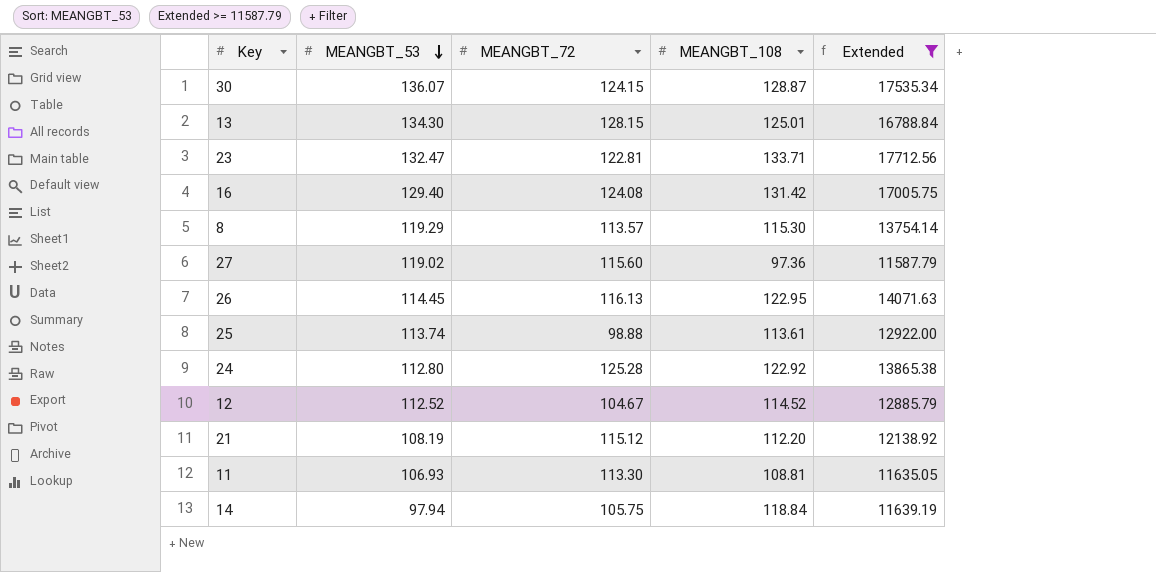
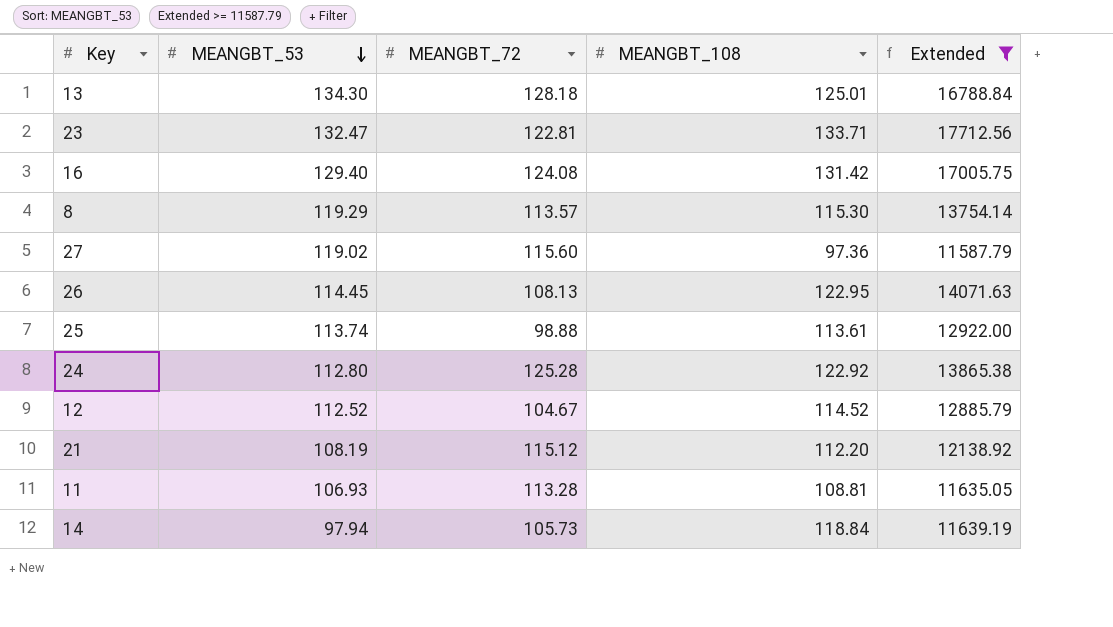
row 30: 136.07 | 124.15 | 128.87 | 17535.34 -> none
13 | MEANGBT_72: 128.15 -> 128.18
26 | MEANGBT_72: 116.13 -> 108.13
11 | MEANGBT_72: 113.30 -> 113.28
14 | MEANGBT_72: 105.75 -> 105.73

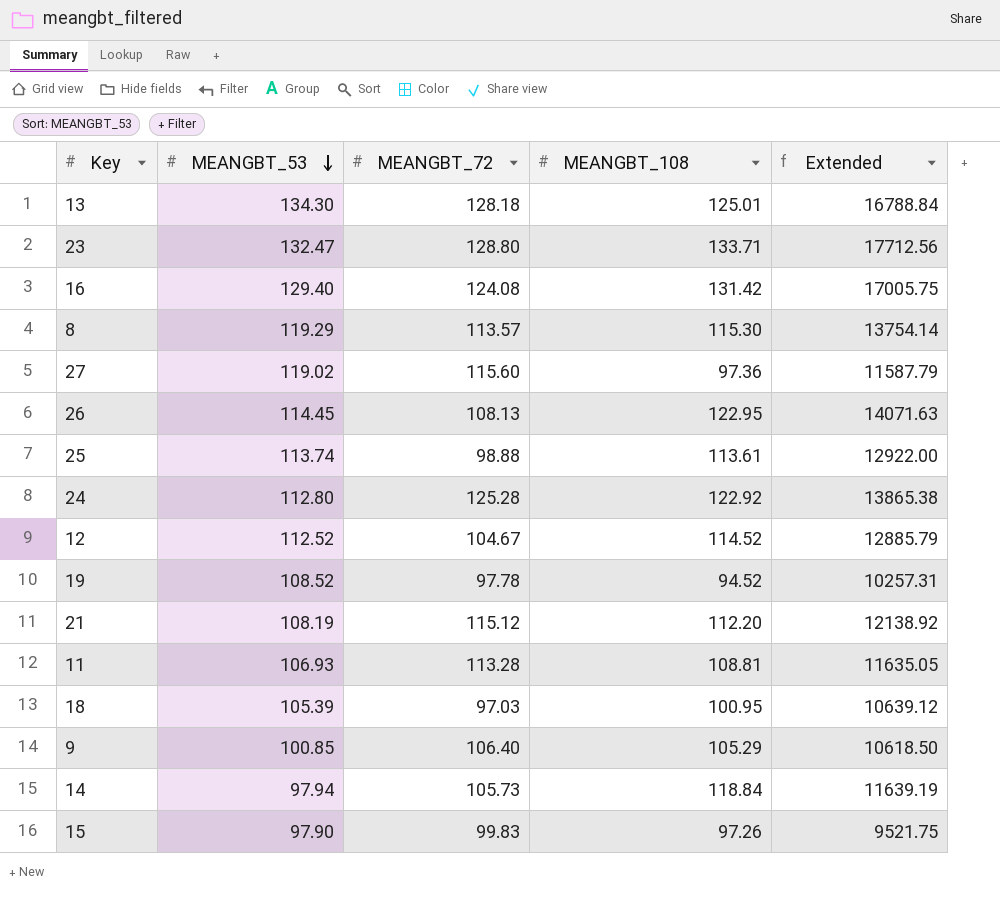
filter: Extended >= 11587.79 -> none
23 | MEANGBT_72: 122.81 -> 128.80

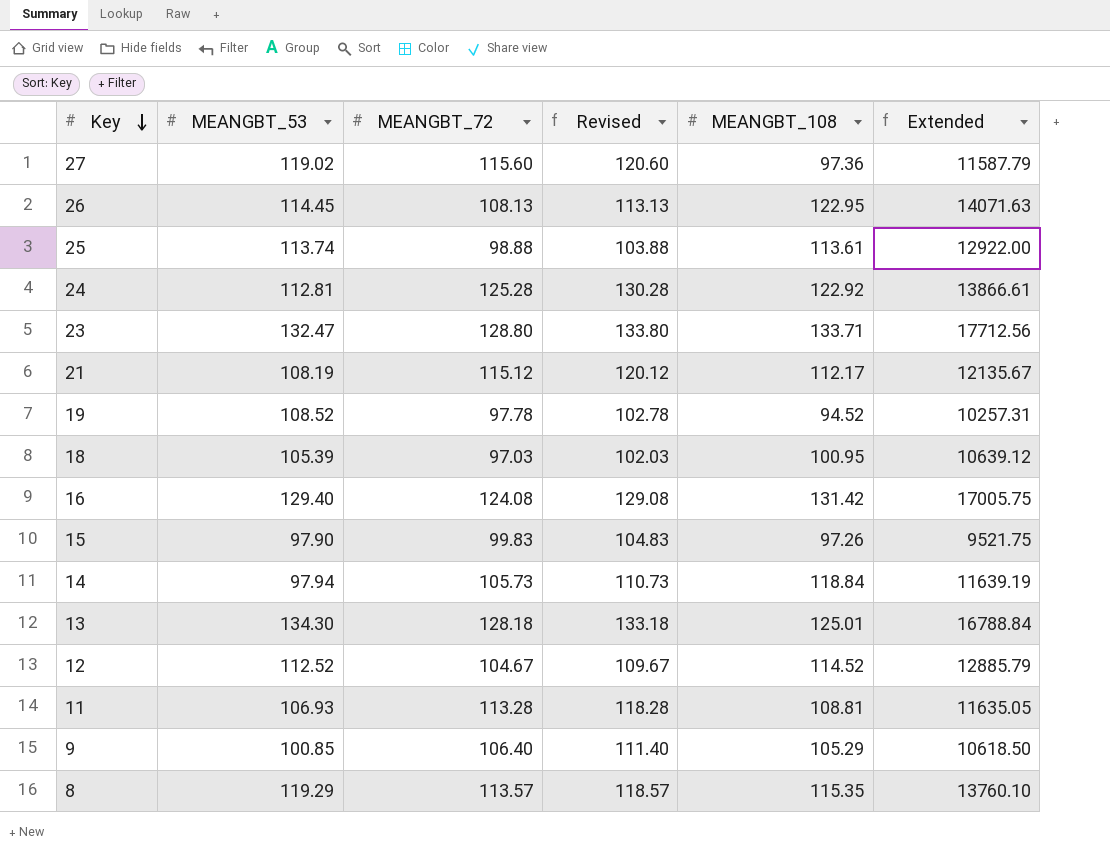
row order: MEANGBT_53 descending -> Key descending
column Revised | formula: none -> [MEANGBT_72] + 5
24 | MEANGBT_53: 112.80 -> 112.81
24 | Extended: 13865.38 -> 13866.61
21 | MEANGBT_108: 112.20 -> 112.17
21 | Extended: 12138.92 -> 12135.67
8 | MEANGBT_108: 115.30 -> 115.35
8 | Extended: 13754.14 -> 13760.10

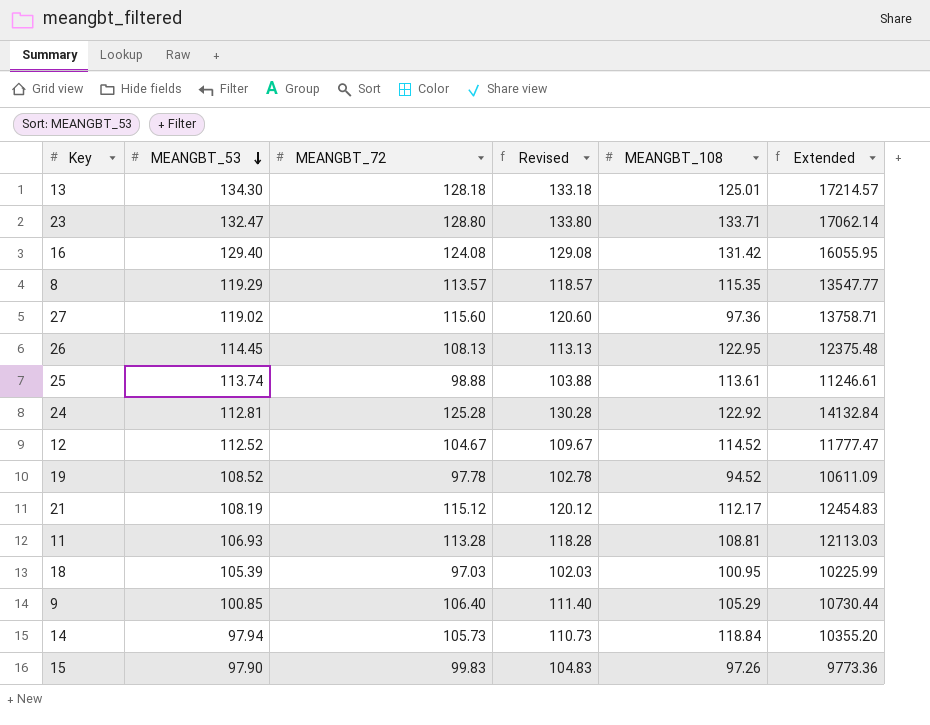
row order: Key descending -> MEANGBT_53 descending
column Extended | formula: [MEANGBT_53] * [MEANGBT_108] -> [MEANGBT_53] * [MEANGBT_72]

